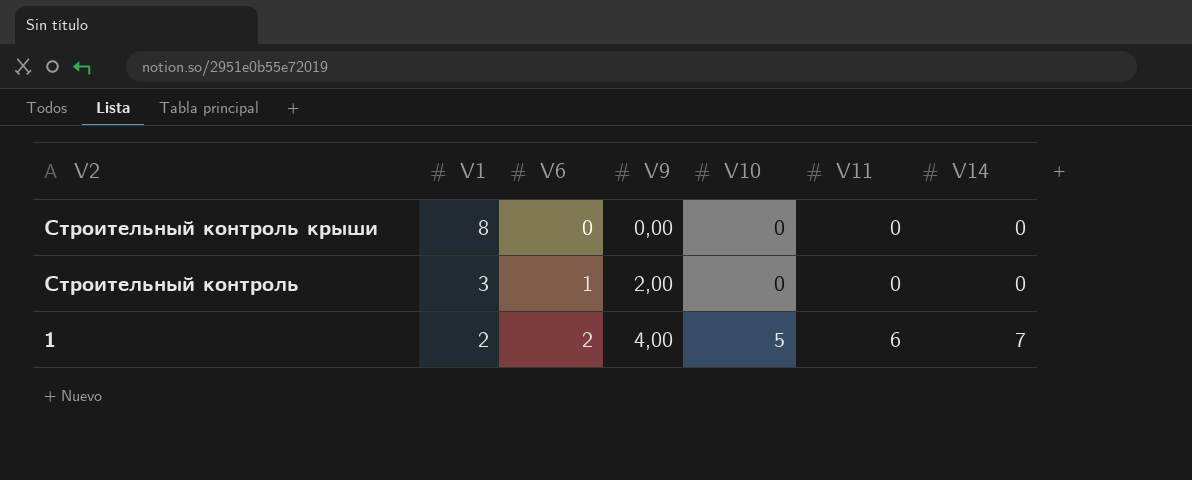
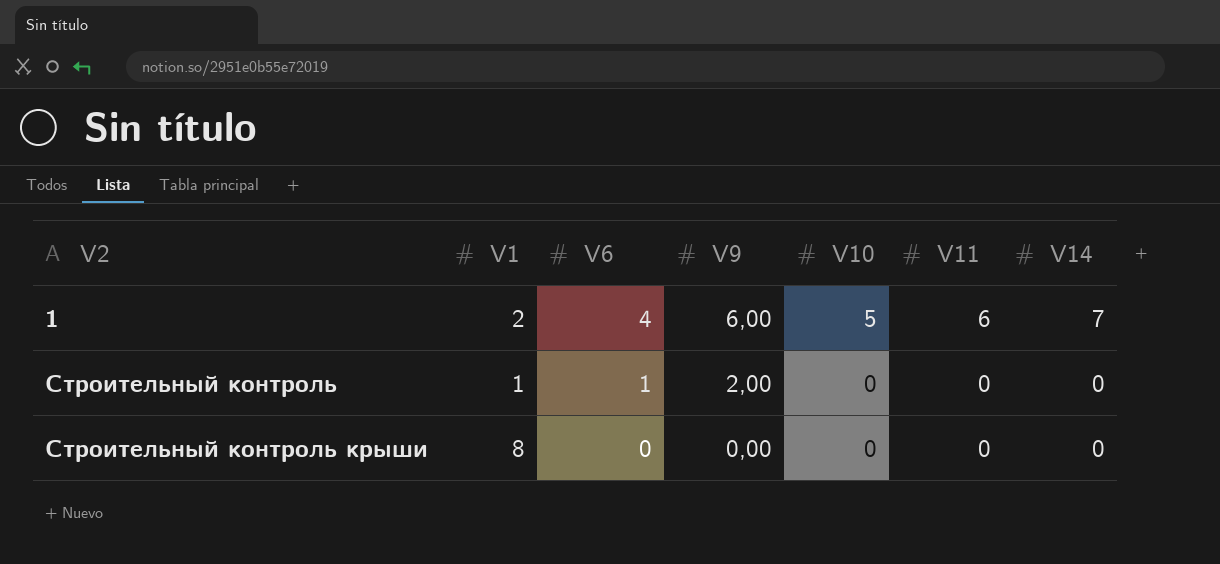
row order: V2 descending -> V2 ascending
1 | V6: 2 -> 4
1 | V9: 4,00 -> 6,00
Строительный контроль | V1: 3 -> 1

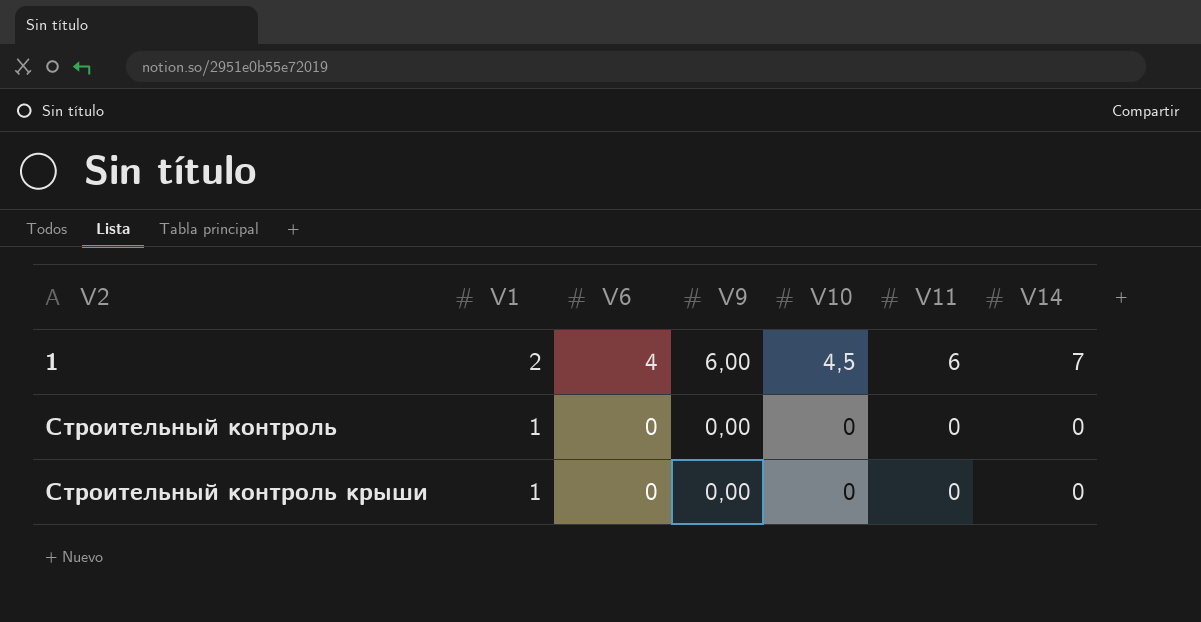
1 | V10: 5 -> 4,5
Строительный контроль | V6: 1 -> 0
Строительный контроль | V9: 2,00 -> 0,00
Строительный контроль крыши | V1: 8 -> 1

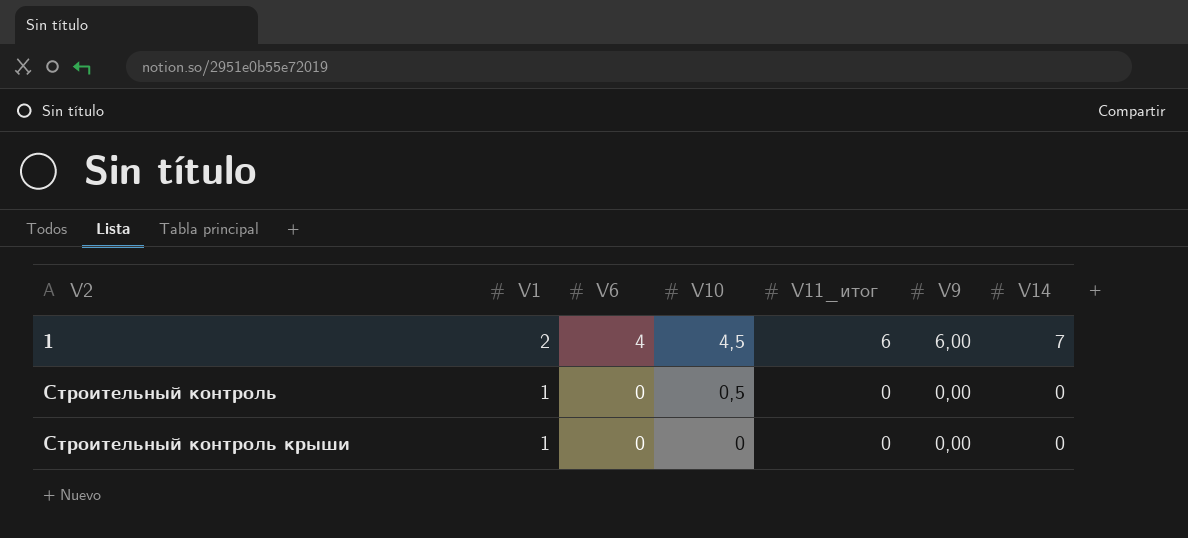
column name: V11 -> V11_итог
column V9 | position: 4 -> 6
Строительный контроль | V10: 0 -> 0,5

